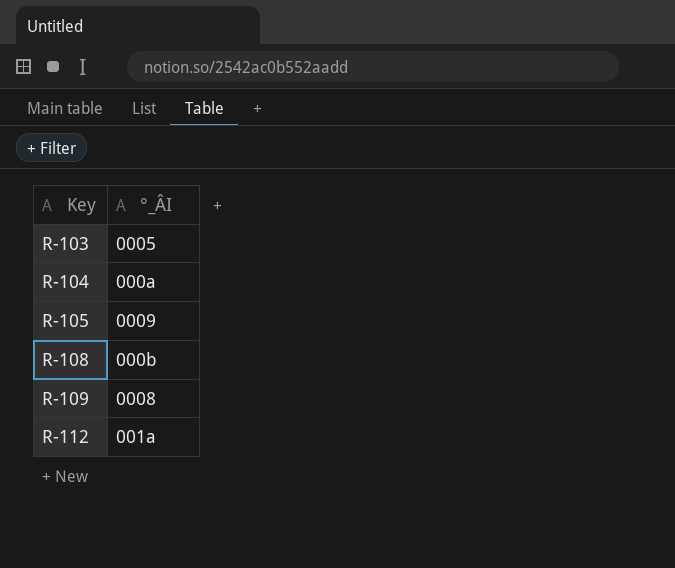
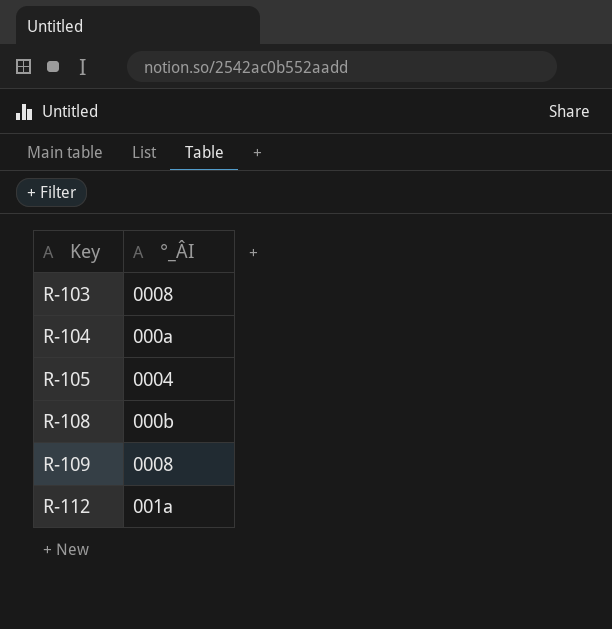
R-103 | °_ÂI: 0005 -> 0008
R-105 | °_ÂI: 0009 -> 0004

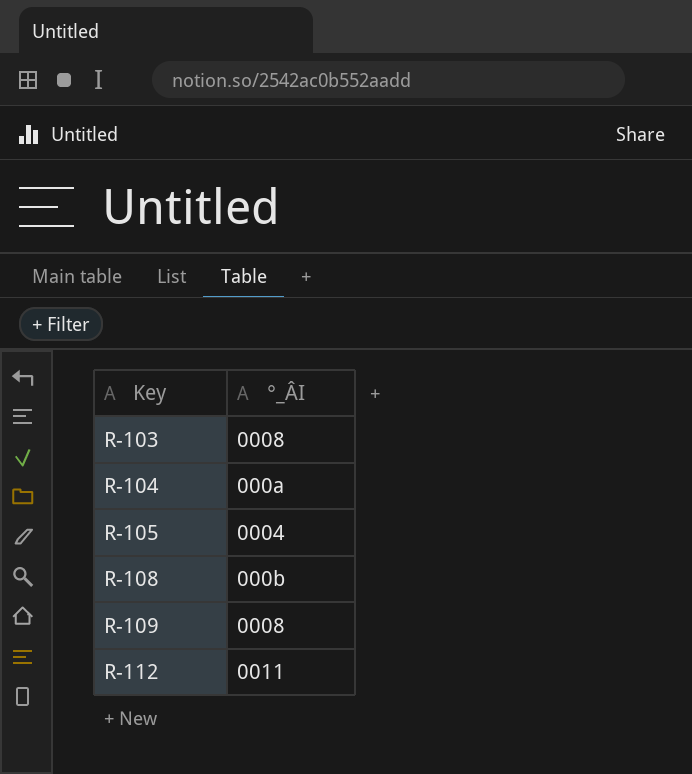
R-112 | °_ÂI: 001a -> 0011

